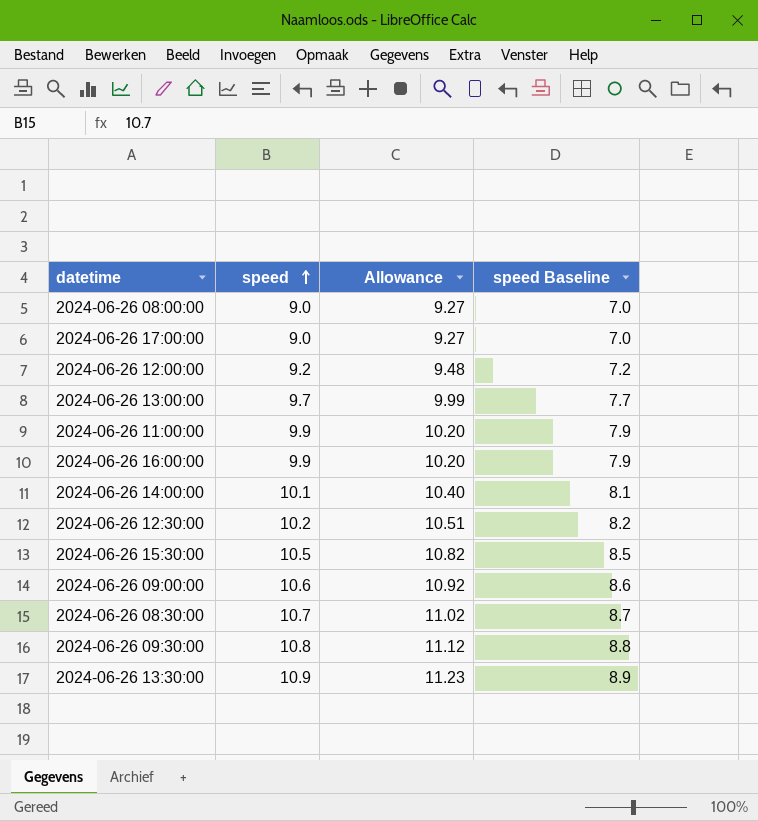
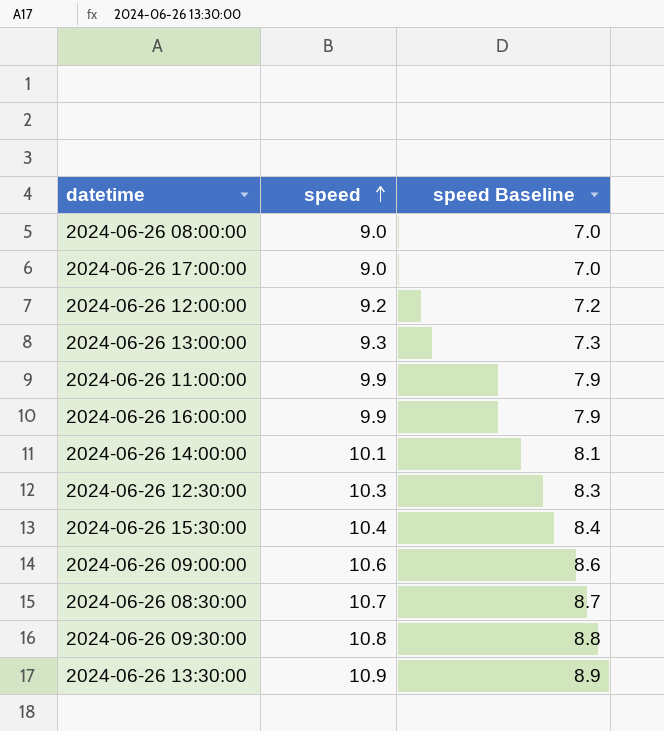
column Allowance | formula: [speed] * 1.03 -> none
2024-06-26 13:00:00 | speed: 9.7 -> 9.3
2024-06-26 13:00:00 | speed Baseline: 7.7 -> 7.3
2024-06-26 12:30:00 | speed: 10.2 -> 10.3
2024-06-26 12:30:00 | speed Baseline: 8.2 -> 8.3
2024-06-26 15:30:00 | speed: 10.5 -> 10.4
2024-06-26 15:30:00 | speed Baseline: 8.5 -> 8.4

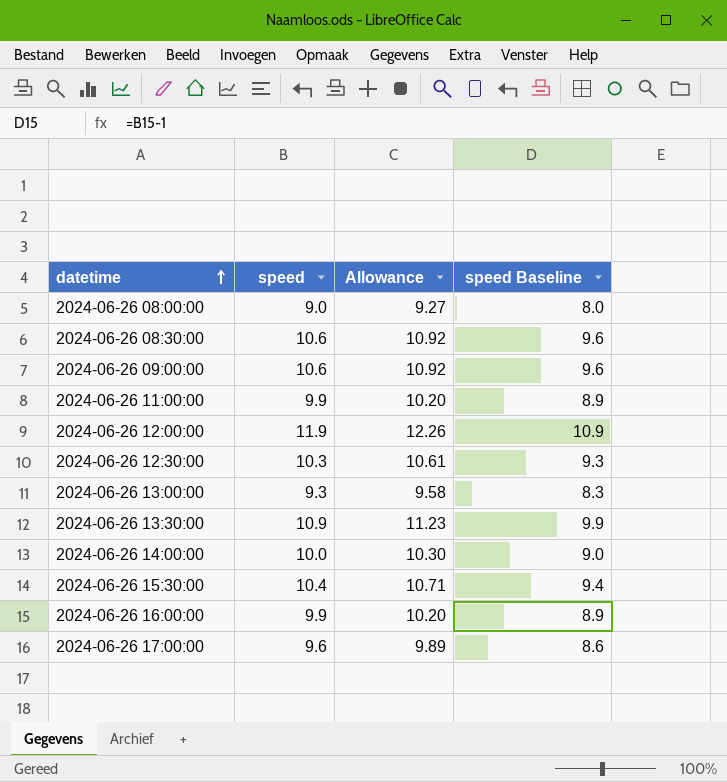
row order: speed ascending -> datetime ascending
column Allowance | formula: none -> [speed] * 1.03
column speed Baseline | formula: [speed] - 2 -> [speed] - 1
row 2024-06-26 09:30:00: 10.8 | 8.8 -> none
2024-06-26 08:30:00 | speed: 10.7 -> 10.6
2024-06-26 12:00:00 | speed: 9.2 -> 11.9
2024-06-26 14:00:00 | speed: 10.1 -> 10.0
2024-06-26 17:00:00 | speed: 9.0 -> 9.6

